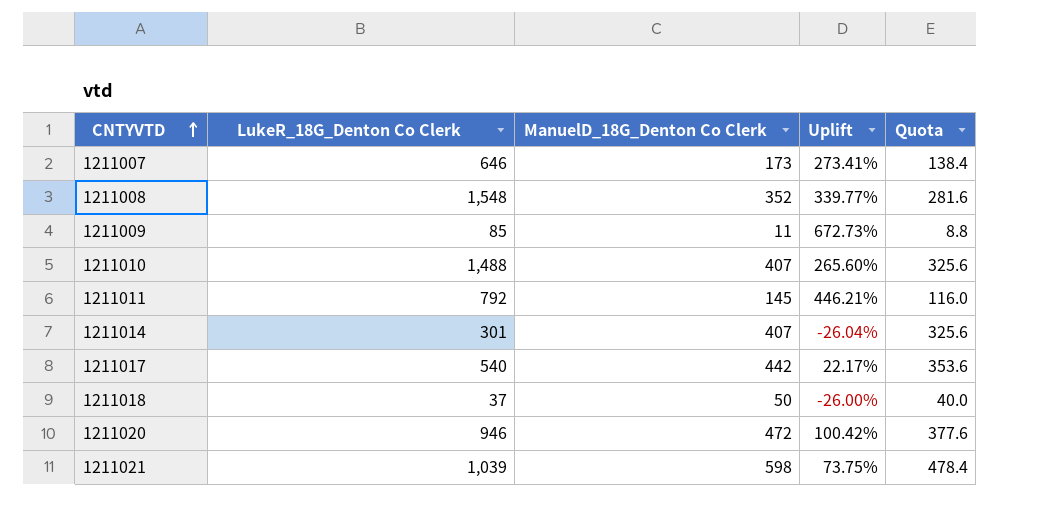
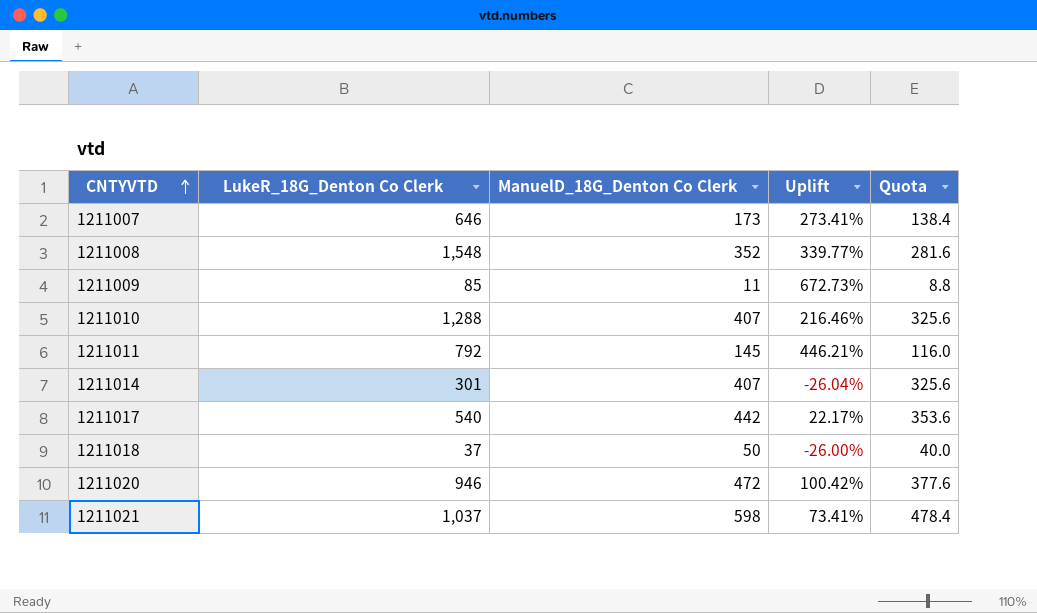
1211010 | LukeR_18G_Denton Co Clerk: 1,488 -> 1,288
1211010 | Uplift: 265.60% -> 216.46%
1211021 | LukeR_18G_Denton Co Clerk: 1,039 -> 1,037
1211021 | Uplift: 73.75% -> 73.41%

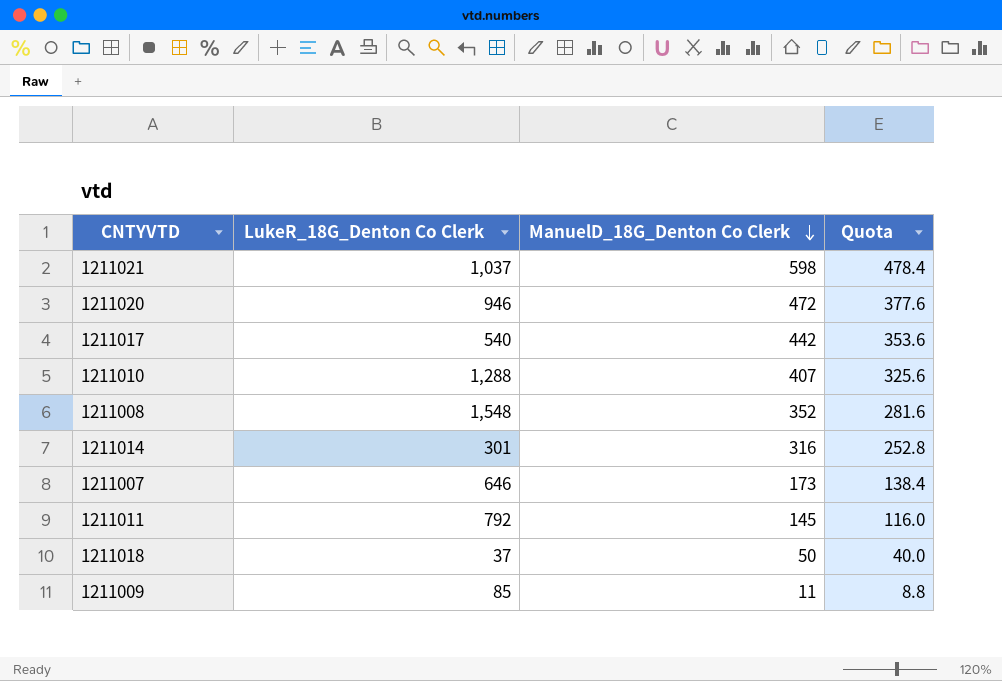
row order: CNTYVTD ascending -> ManuelD_18G_Denton Co Clerk descending
column Uplift | formula: ([LukeR_18G_Denton Co Clerk] - [ManuelD_18G_Denton Co Clerk]) / [ManuelD_18G_Denton Co Clerk] -> none
1211014 | ManuelD_18G_Denton Co Clerk: 407 -> 316
1211014 | Quota: 325.6 -> 252.8

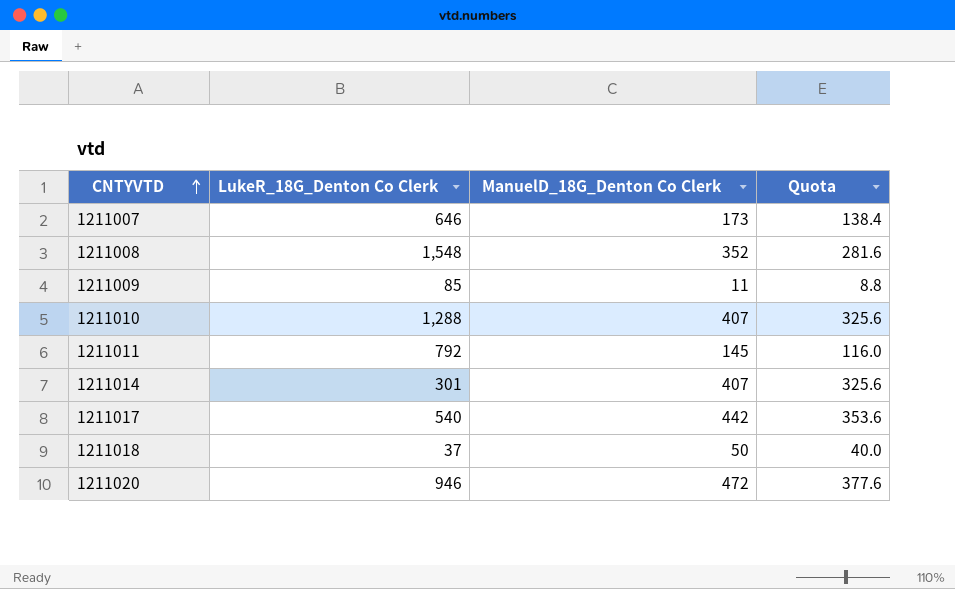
row order: ManuelD_18G_Denton Co Clerk descending -> CNTYVTD ascending
row 1211021: 1,037 | 598 | 478.4 -> none
1211014 | ManuelD_18G_Denton Co Clerk: 316 -> 407
1211014 | Quota: 252.8 -> 325.6

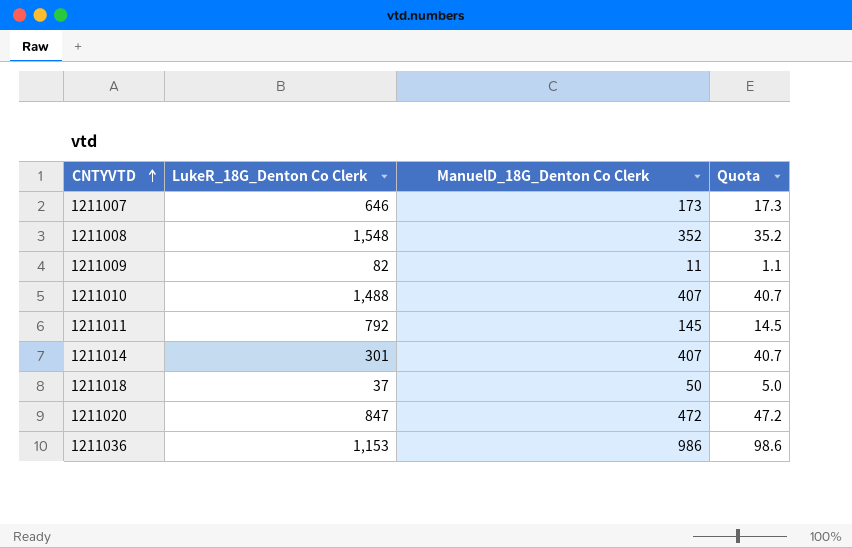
column Quota | formula: [ManuelD_18G_Denton Co Clerk] * 0.8 -> [ManuelD_18G_Denton Co Clerk] * 0.1
row 1211017: 540 | 442 | 353.6 -> none
1211009 | LukeR_18G_Denton Co Clerk: 85 -> 82
1211010 | LukeR_18G_Denton Co Clerk: 1,288 -> 1,488
1211020 | LukeR_18G_Denton Co Clerk: 946 -> 847
row 1211036: none -> 1,153 | 986 | 98.6

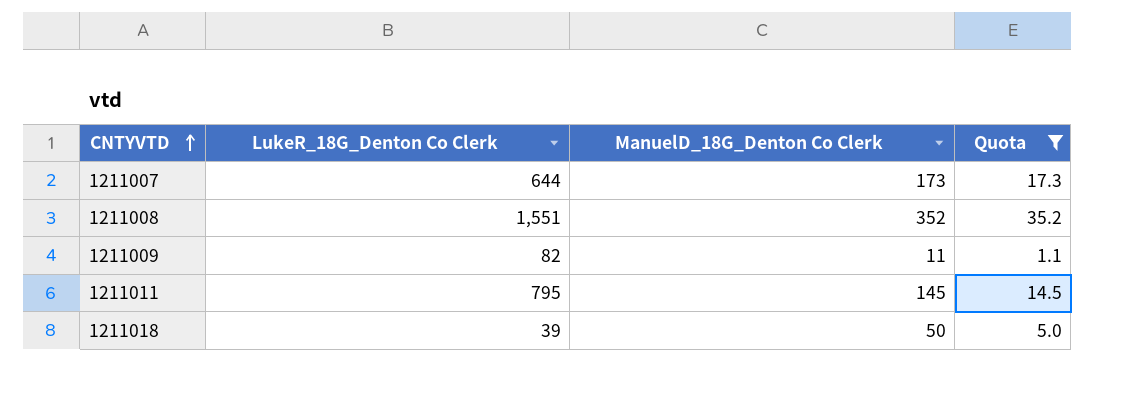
filter: none -> Quota <= 35.2
1211007 | LukeR_18G_Denton Co Clerk: 646 -> 644
1211008 | LukeR_18G_Denton Co Clerk: 1,548 -> 1,551
1211011 | LukeR_18G_Denton Co Clerk: 792 -> 795
1211018 | LukeR_18G_Denton Co Clerk: 37 -> 39

